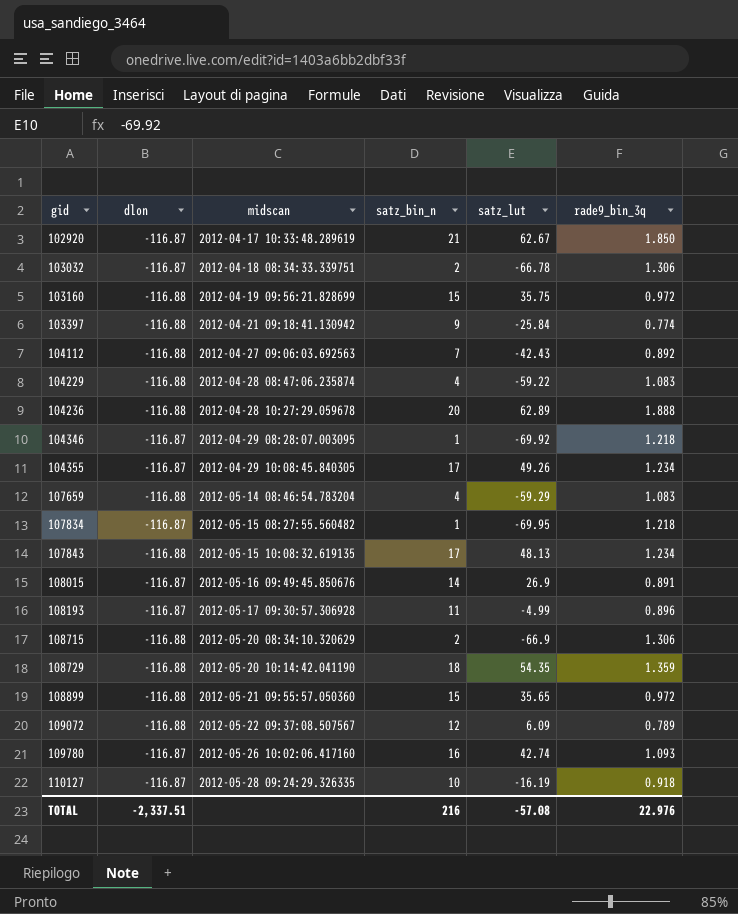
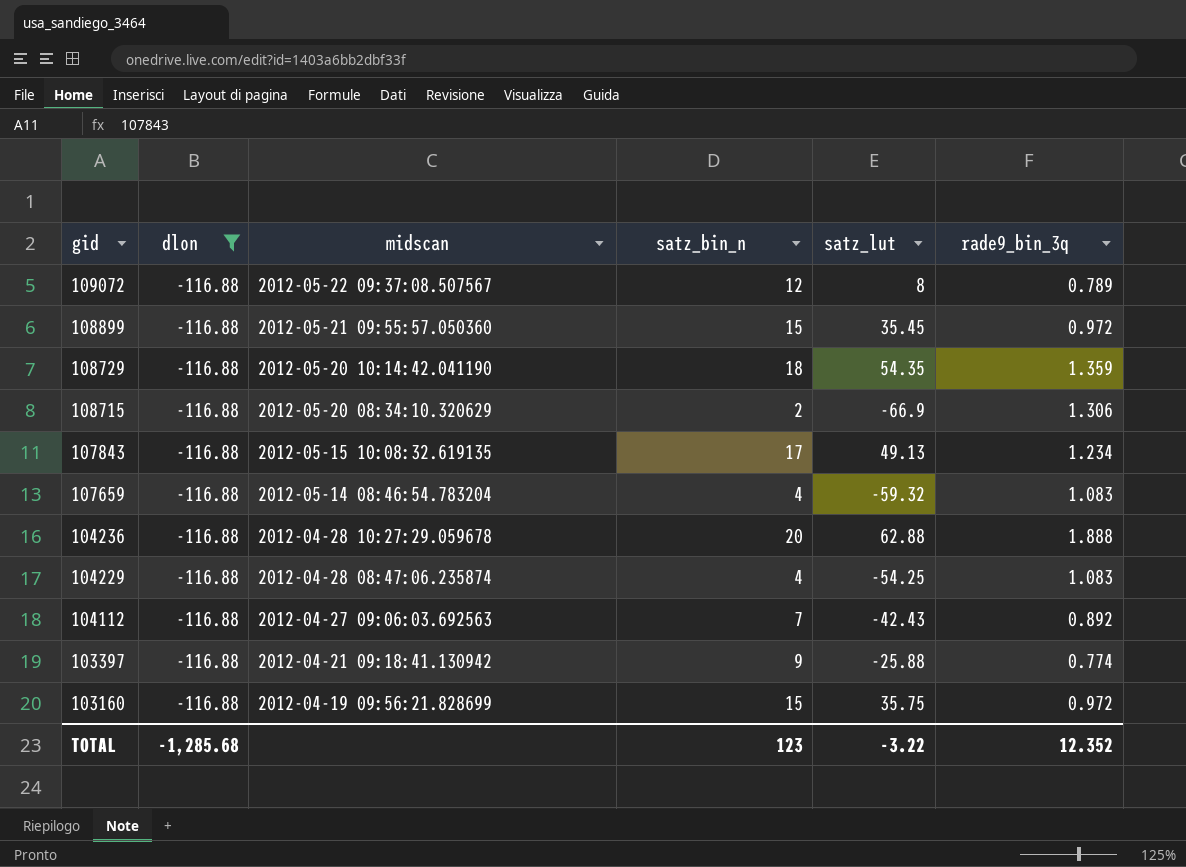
filter: none -> dlon = -116.88
row order: gid ascending -> gid descending
109072 | satz_lut: 6.09 -> 8
108899 | satz_lut: 35.65 -> 35.45
107843 | satz_lut: 48.13 -> 49.13
107659 | satz_lut: -59.29 -> -59.32
104236 | satz_lut: 62.89 -> 62.88
104229 | satz_lut: -59.22 -> -54.25
103397 | satz_lut: -25.84 -> -25.88
TOTAL | dlon: -2,337.51 -> -1,285.68
TOTAL | satz_bin_n: 216 -> 123
TOTAL | satz_lut: -57.08 -> -3.22
TOTAL | rade9_bin_3q: 22.976 -> 12.352

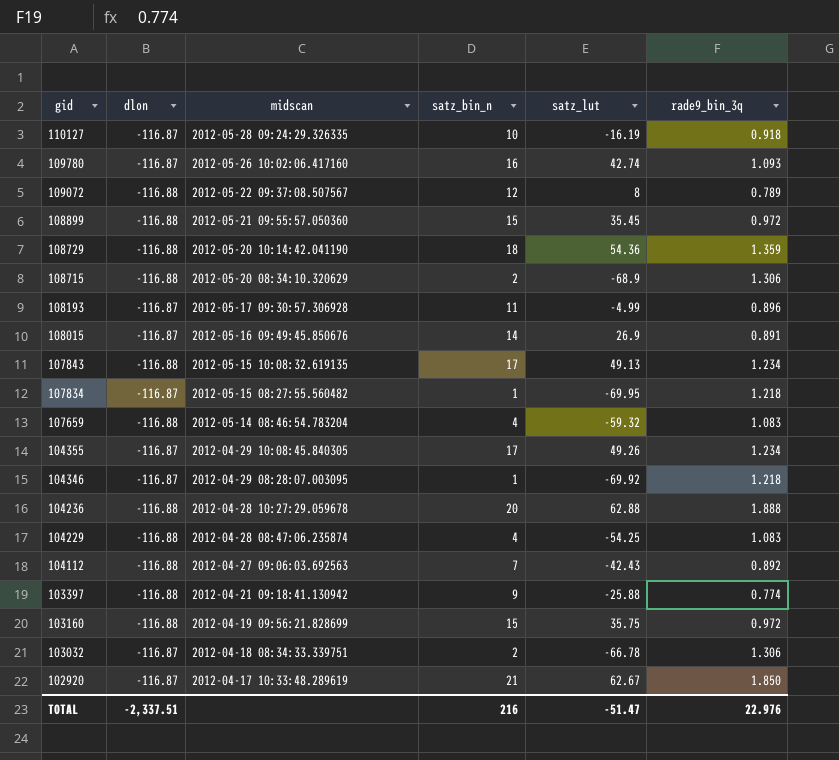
filter: dlon = -116.88 -> none
108729 | satz_lut: 54.35 -> 54.36
108715 | satz_lut: -66.9 -> -68.9
TOTAL | dlon: -1,285.68 -> -2,337.51
TOTAL | satz_bin_n: 123 -> 216
TOTAL | satz_lut: -3.22 -> -51.47
TOTAL | rade9_bin_3q: 12.352 -> 22.976

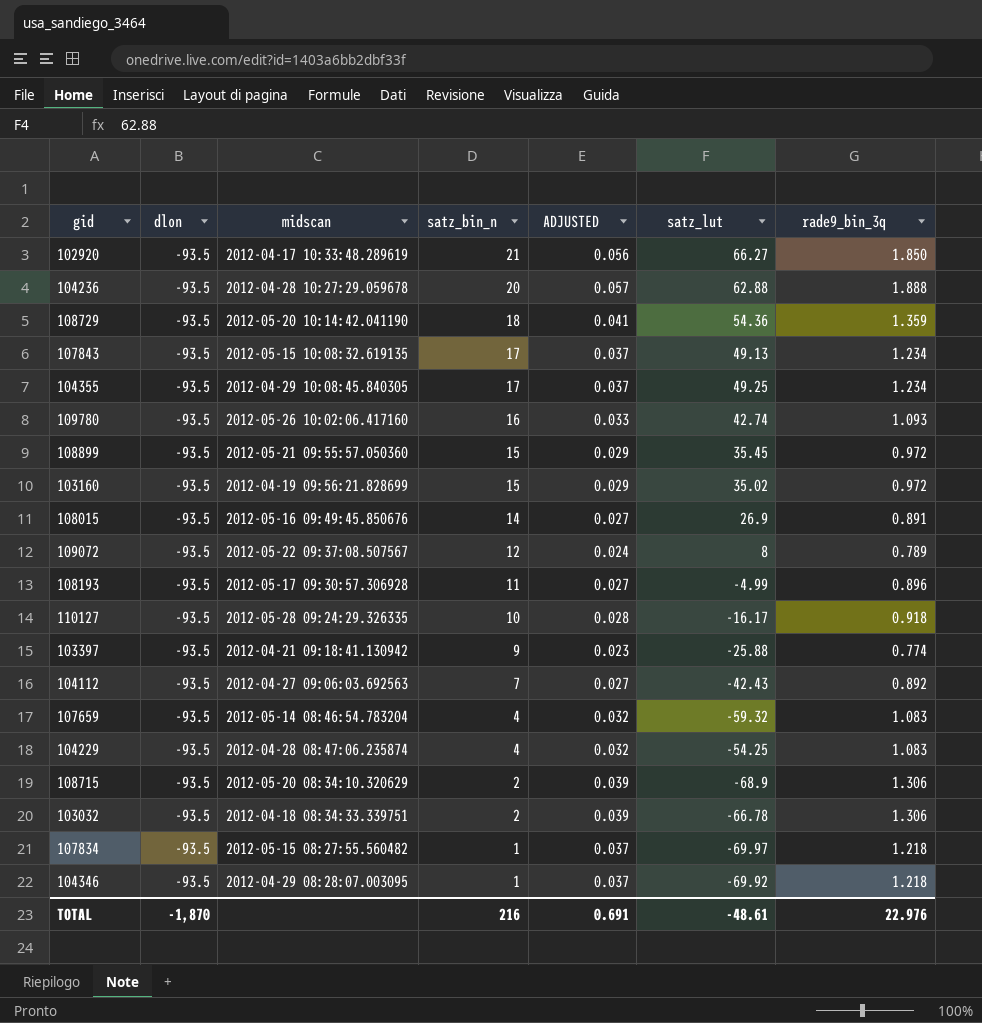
row order: gid descending -> satz_bin_n descending
column ADJUSTED | formula: none -> [rade9_bin_3q] * 0.03
102920 | dlon: -116.87 -> -93.5
102920 | satz_lut: 62.67 -> 66.27
104236 | dlon: -116.88 -> -93.5
108729 | dlon: -116.88 -> -93.5
107843 | dlon: -116.88 -> -93.5
104355 | dlon: -116.87 -> -93.5
104355 | satz_lut: 49.26 -> 49.25
109780 | dlon: -116.87 -> -93.5
108899 | dlon: -116.88 -> -93.5
103160 | dlon: -116.88 -> -93.5
103160 | satz_lut: 35.75 -> 35.02
108015 | dlon: -116.87 -> -93.5
109072 | dlon: -116.88 -> -93.5
108193 | dlon: -116.87 -> -93.5
110127 | dlon: -116.87 -> -93.5
110127 | satz_lut: -16.19 -> -16.17
103397 | dlon: -116.88 -> -93.5
104112 | dlon: -116.88 -> -93.5
107659 | dlon: -116.88 -> -93.5
104229 | dlon: -116.88 -> -93.5
108715 | dlon: -116.88 -> -93.5
103032 | dlon: -116.87 -> -93.5
107834 | dlon: -116.87 -> -93.5
107834 | satz_lut: -69.95 -> -69.97
104346 | dlon: -116.87 -> -93.5
TOTAL | dlon: -2,337.51 -> -1,870
TOTAL | satz_lut: -51.47 -> -48.61

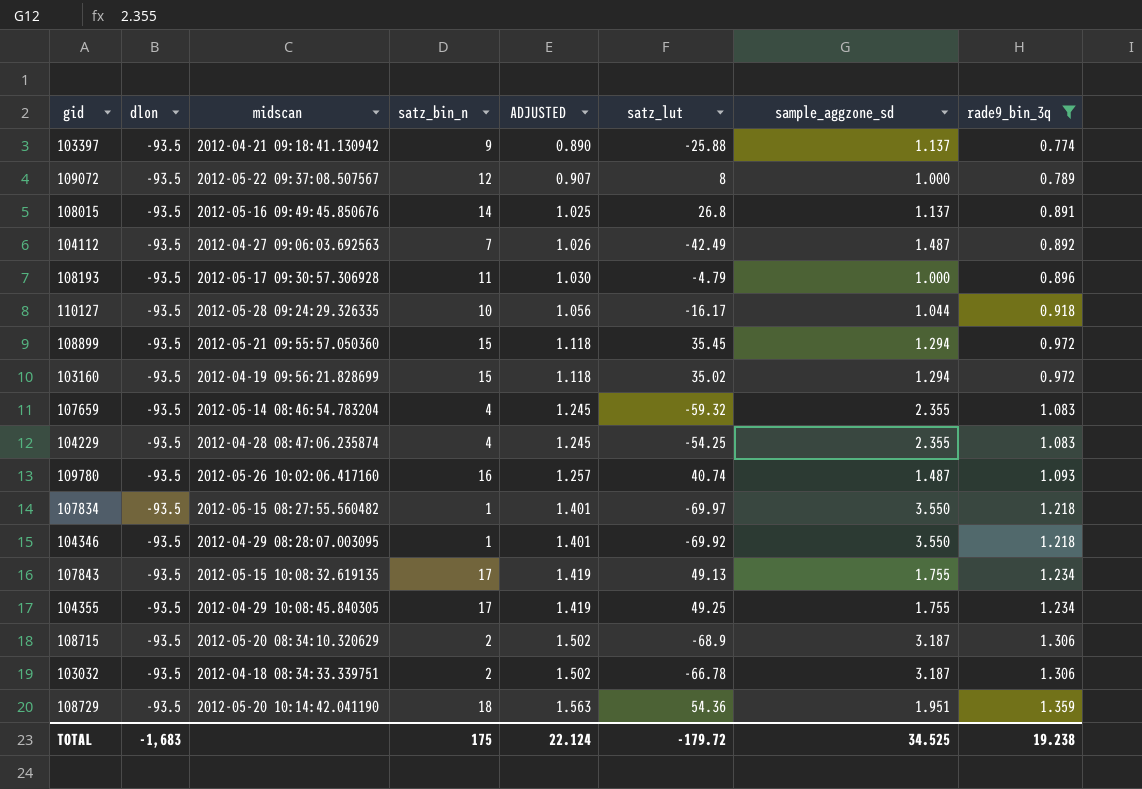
filter: none -> rade9_bin_3q <= 1.359
row order: satz_bin_n descending -> ADJUSTED ascending
column ADJUSTED | formula: [rade9_bin_3q] * 0.03 -> [rade9_bin_3q] * 1.15
column sample_aggzone_sd | position: none -> 7
108015 | satz_lut: 26.9 -> 26.8
104112 | satz_lut: -42.43 -> -42.49
108193 | satz_lut: -4.99 -> -4.79
109780 | satz_lut: 42.74 -> 40.74
TOTAL | dlon: -1,870 -> -1,683
TOTAL | satz_bin_n: 216 -> 175
TOTAL | ADJUSTED: 0.691 -> 22.124
TOTAL | satz_lut: -48.61 -> -179.72
TOTAL | rade9_bin_3q: 22.976 -> 19.238

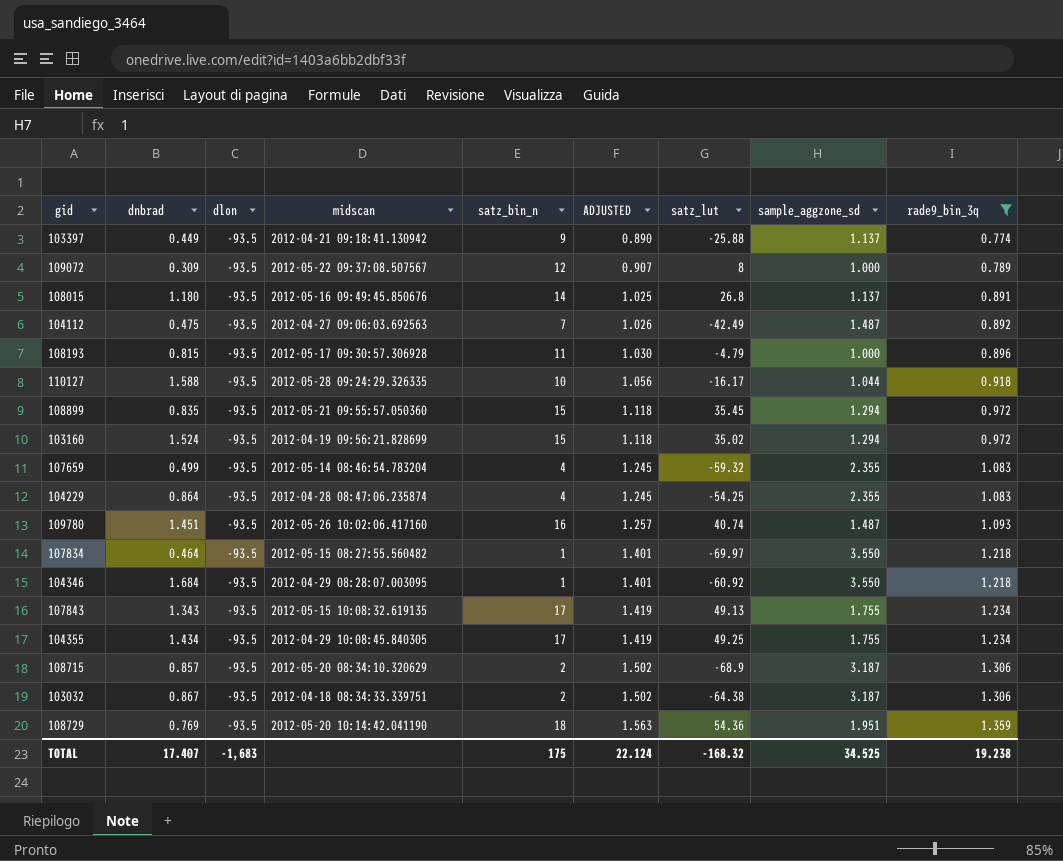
column dnbrad | position: none -> 2
104346 | satz_lut: -69.92 -> -60.92
103032 | satz_lut: -66.78 -> -64.38
TOTAL | satz_lut: -179.72 -> -168.32

